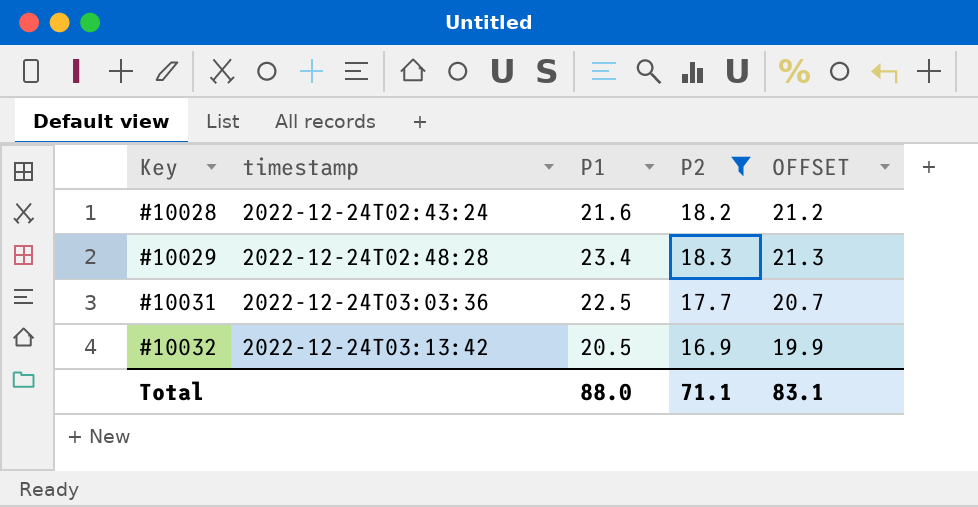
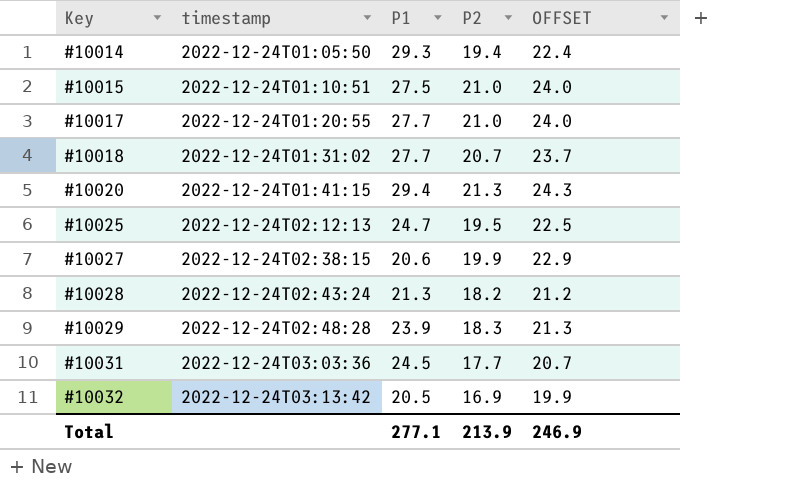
filter: P2 <= 18.3 -> none
#10028 | P1: 21.6 -> 21.3
#10029 | P1: 23.4 -> 23.9
#10031 | P1: 22.5 -> 24.5
Total | P1: 88.0 -> 277.1
Total | P2: 71.1 -> 213.9
Total | OFFSET: 83.1 -> 246.9

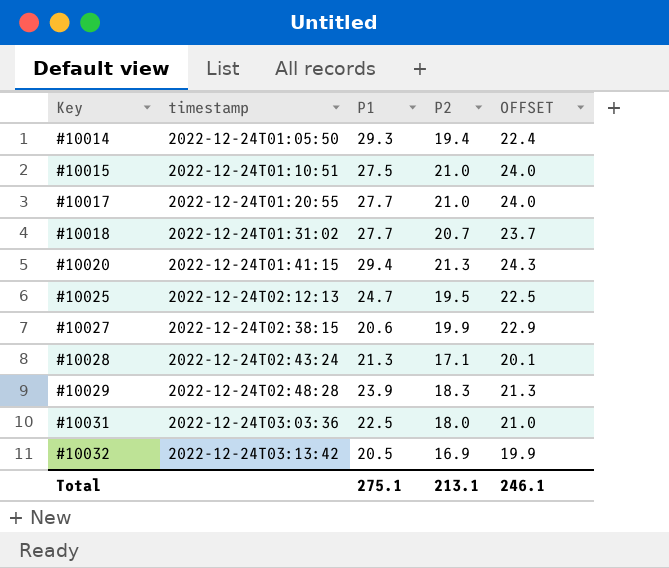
#10028 | P2: 18.2 -> 17.1
#10028 | OFFSET: 21.2 -> 20.1
#10031 | P1: 24.5 -> 22.5
#10031 | P2: 17.7 -> 18.0
#10031 | OFFSET: 20.7 -> 21.0
Total | P1: 277.1 -> 275.1
Total | P2: 213.9 -> 213.1
Total | OFFSET: 246.9 -> 246.1

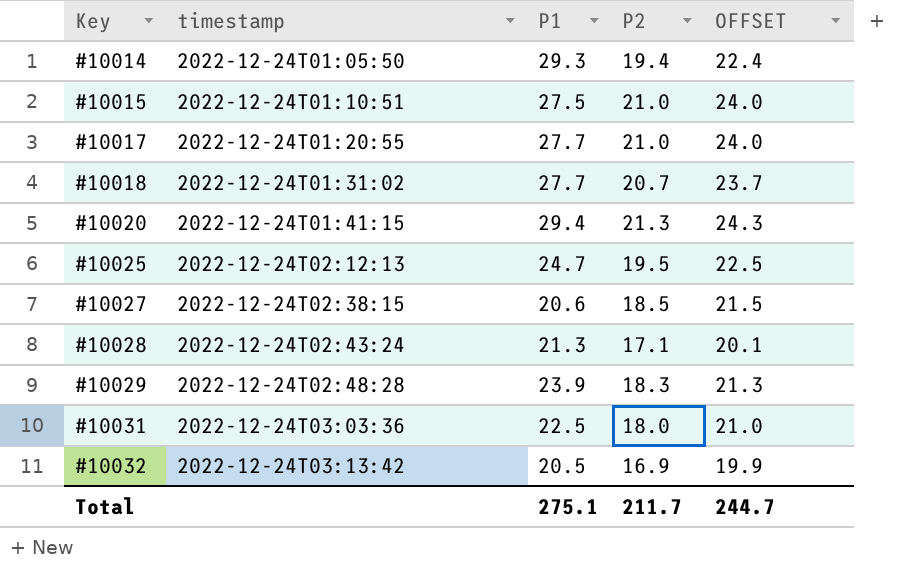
#10027 | P2: 19.9 -> 18.5
#10027 | OFFSET: 22.9 -> 21.5
Total | P2: 213.1 -> 211.7
Total | OFFSET: 246.1 -> 244.7

